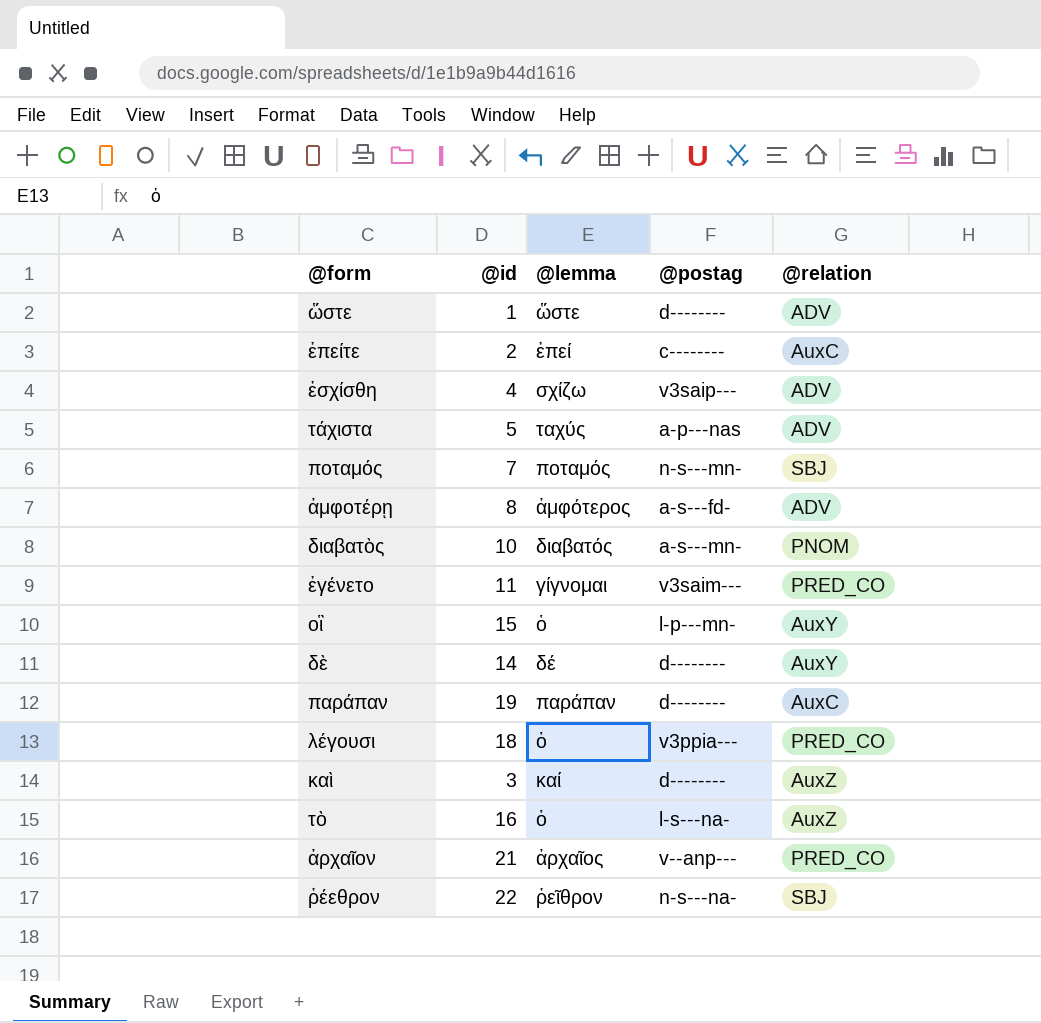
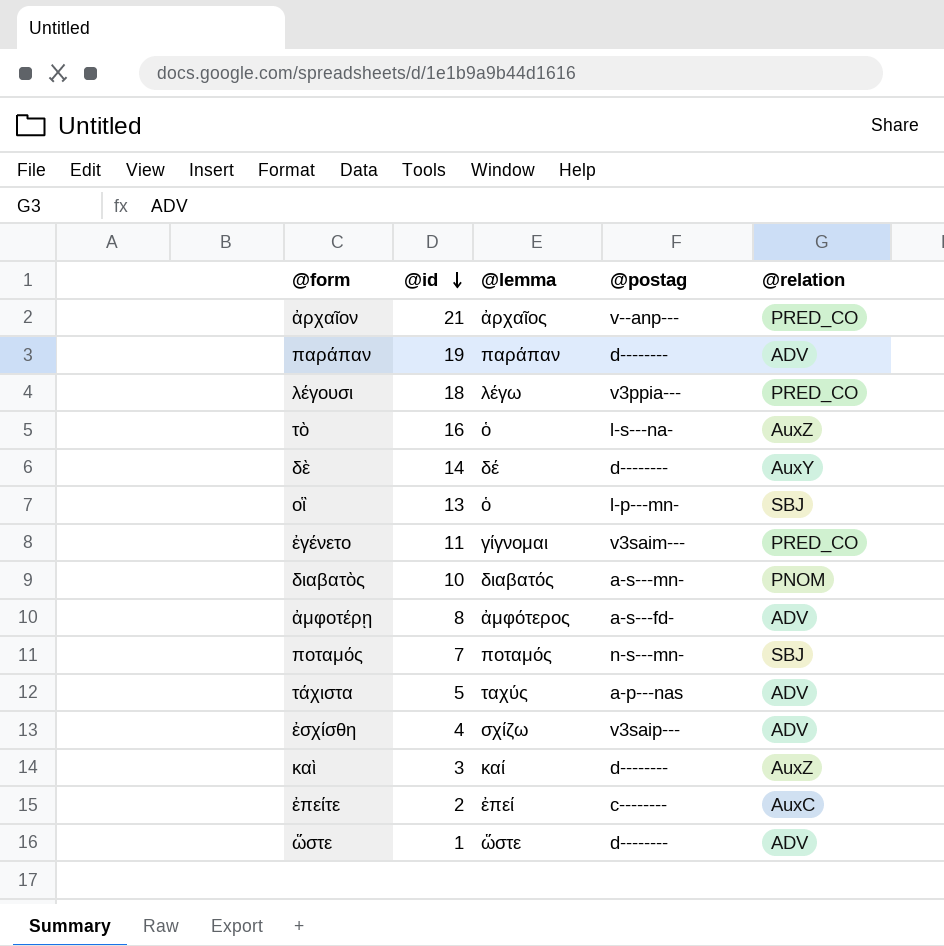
row order: none -> @id descending
row ῥέεθρον: 22 | ῥεῖθρον | n-s---na- | SBJ -> none
παράπαν | @relation: AuxC -> ADV
λέγουσι | @lemma: ὁ -> λέγω
οἳ | @id: 15 -> 13
οἳ | @relation: AuxY -> SBJ

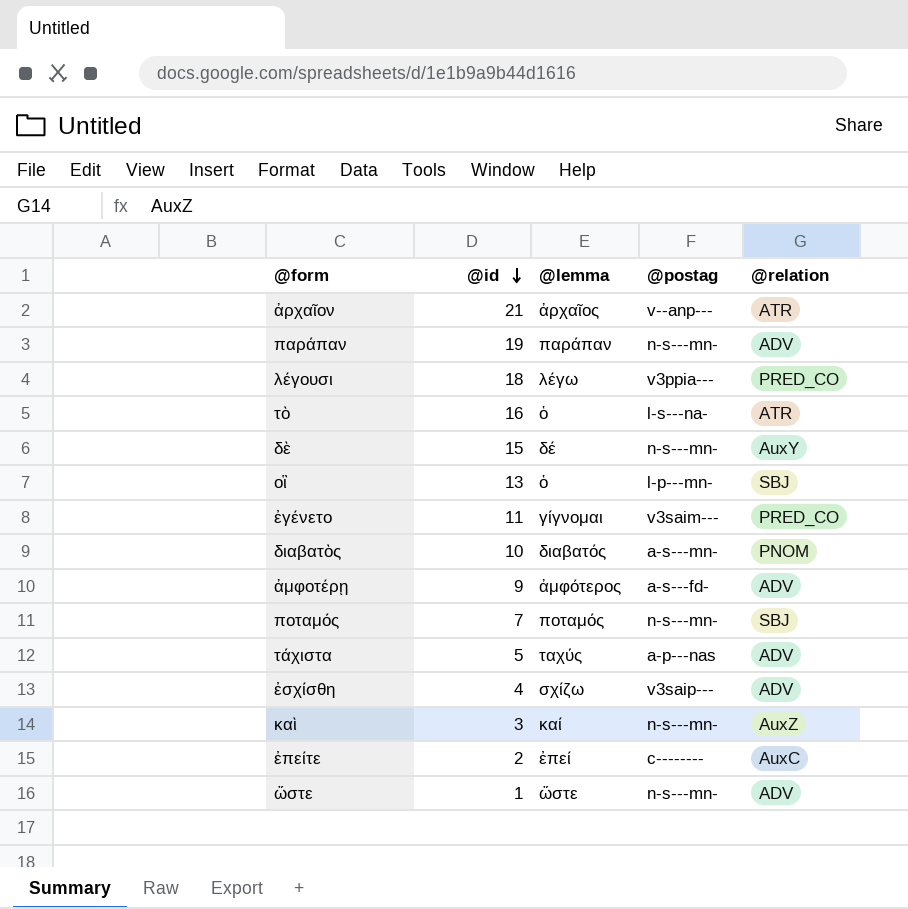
ἀρχαῖον | @relation: PRED_CO -> ATR
παράπαν | @postag: d-------- -> n-s---mn-
τὸ | @relation: AuxZ -> ATR
δὲ | @id: 14 -> 15
δὲ | @postag: d-------- -> n-s---mn-
ἀμφοτέρῃ | @id: 8 -> 9
καὶ | @postag: d-------- -> n-s---mn-
ὥστε | @postag: d-------- -> n-s---mn-

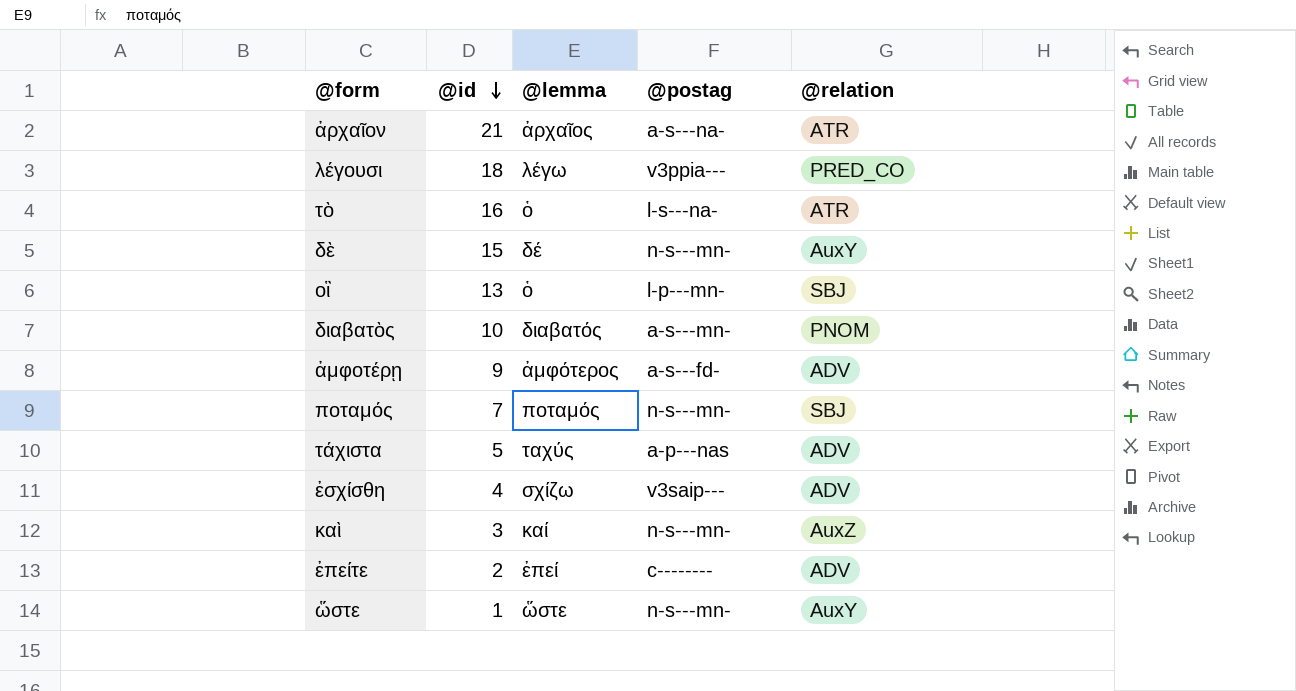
row παράπαν: 19 | παράπαν | n-s---mn- | ADV -> none
row ἐγένετο: 11 | γίγνομαι | v3saim--- | PRED_CO -> none
ἀρχαῖον | @postag: v--anp--- -> a-s---na-
ἐπείτε | @relation: AuxC -> ADV
ὥστε | @relation: ADV -> AuxY

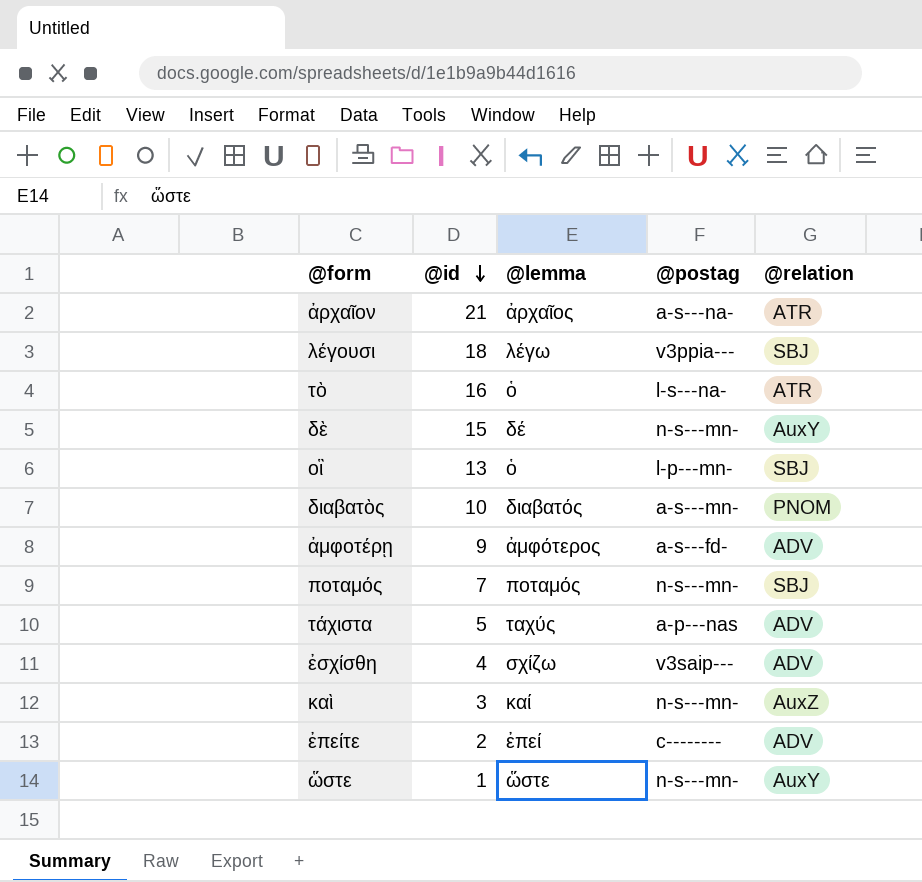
λέγουσι | @relation: PRED_CO -> SBJ

